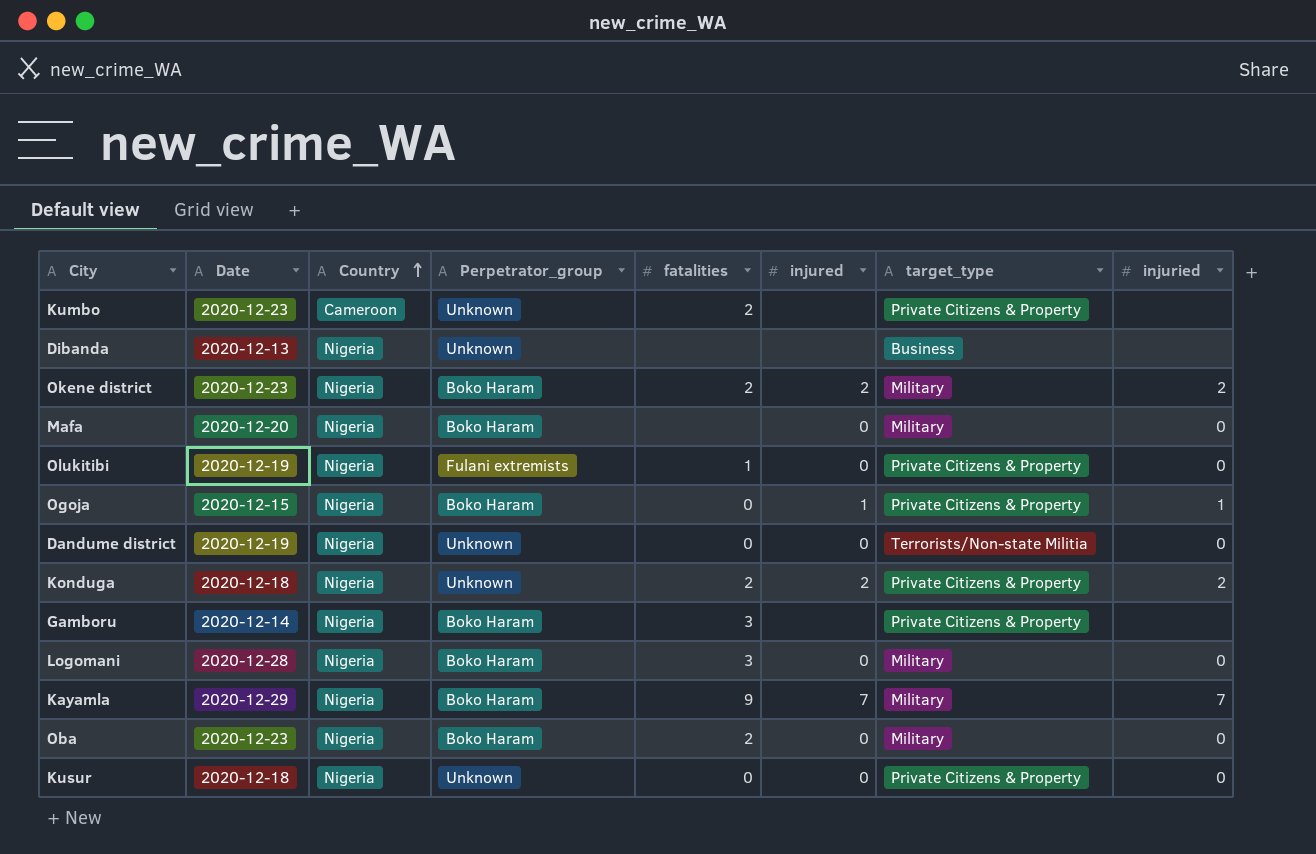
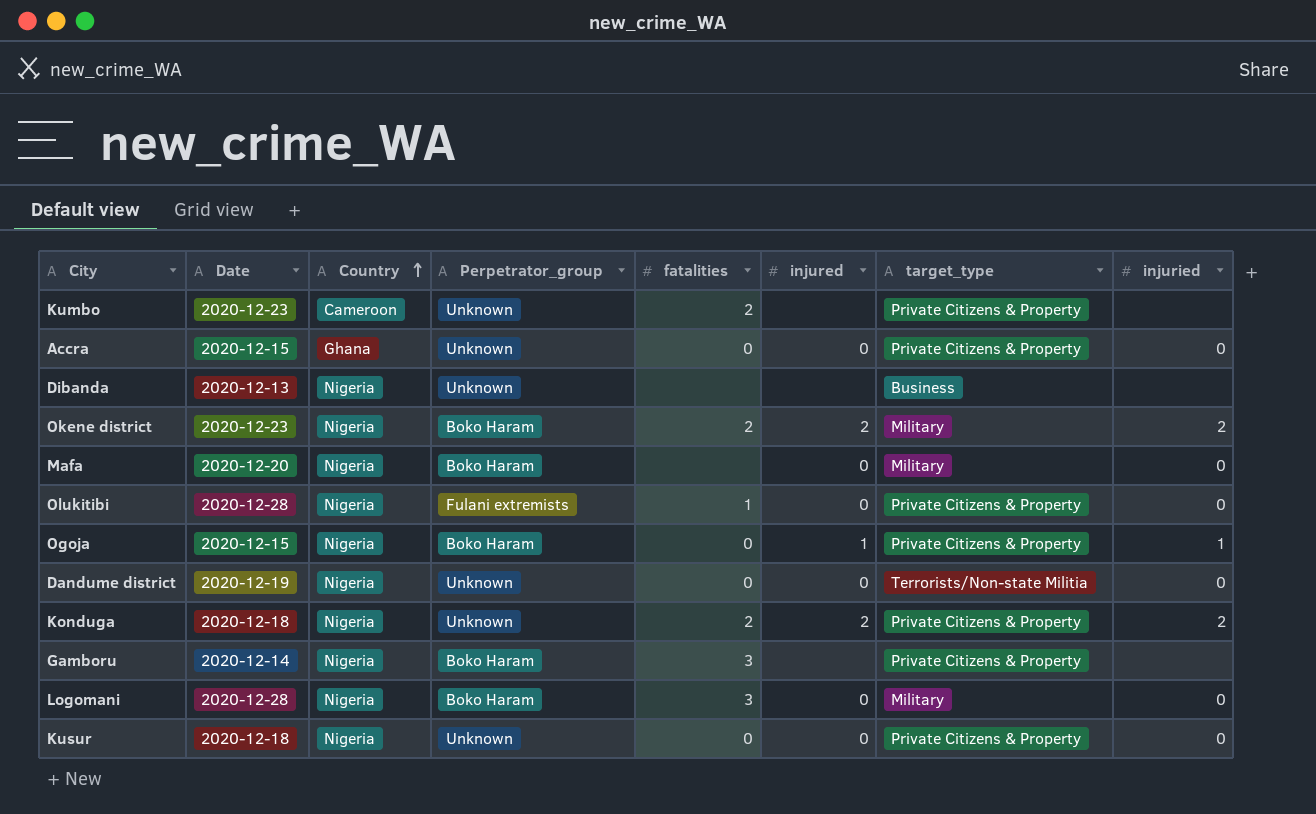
row Kayamla: 2020-12-29 | Nigeria | Boko Haram | 9 | 7 | Military | 7 -> none
row Oba: 2020-12-23 | Nigeria | Boko Haram | 2 | 0 | Military | 0 -> none
row Accra: none -> 2020-12-15 | Ghana | Unknown | 0 | 0 | Private Citizens & Property | 0
Olukitibi | Date: 2020-12-19 -> 2020-12-28

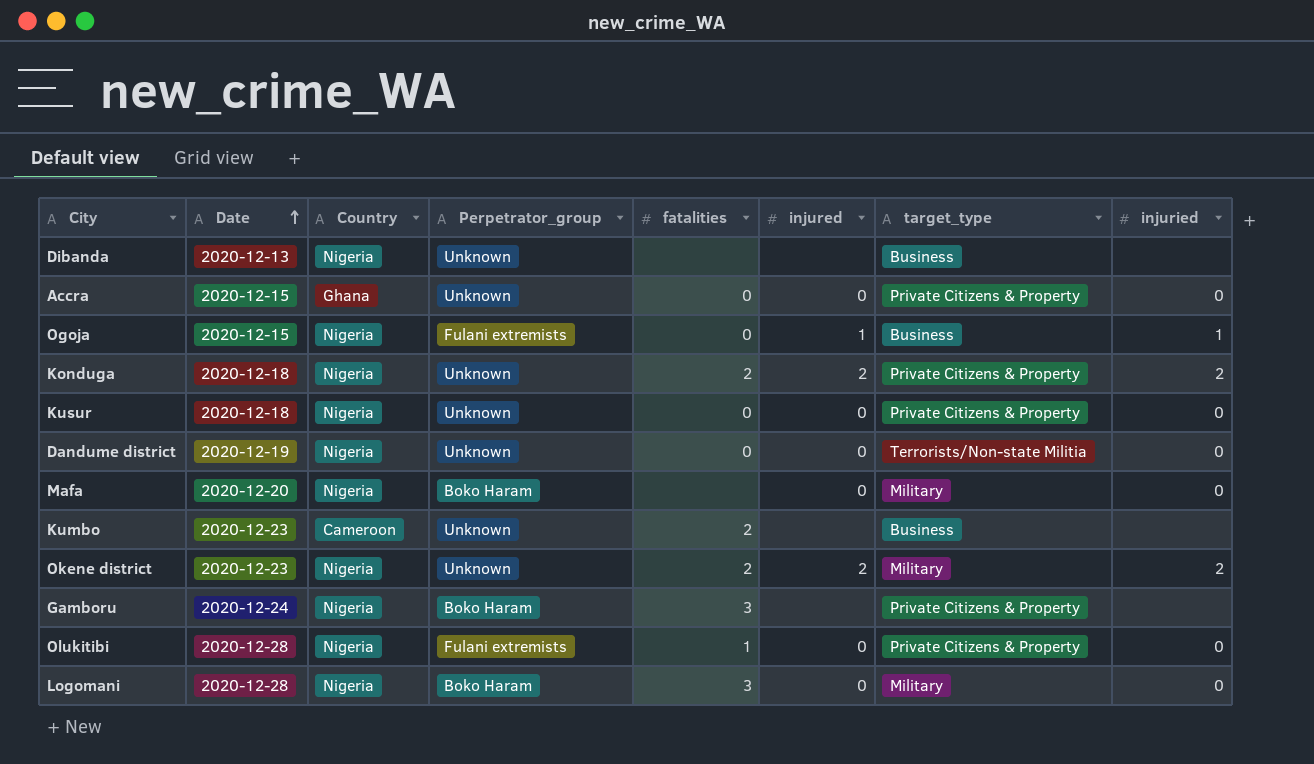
row order: Country ascending -> Date ascending
Ogoja | Perpetrator_group: Boko Haram -> Fulani extremists
Ogoja | target_type: Private Citizens & Property -> Business
Kumbo | target_type: Private Citizens & Property -> Business
Okene district | Perpetrator_group: Boko Haram -> Unknown
Gamboru | Date: 2020-12-14 -> 2020-12-24

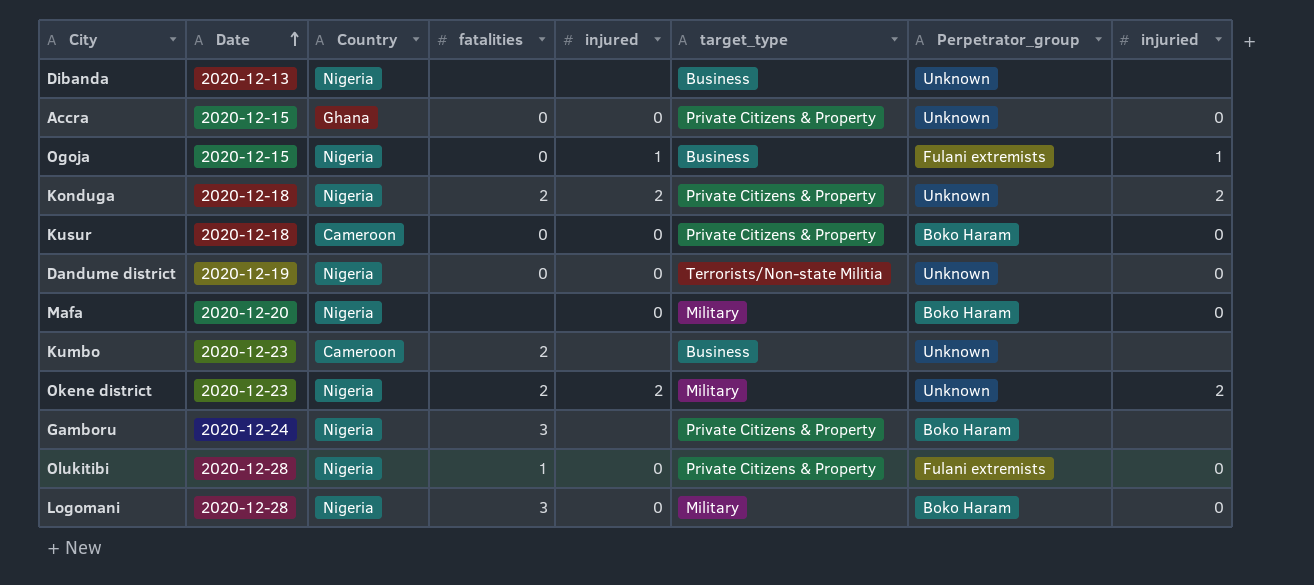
column Perpetrator_group | position: 4 -> 7
Kusur | Country: Nigeria -> Cameroon
Kusur | Perpetrator_group: Unknown -> Boko Haram

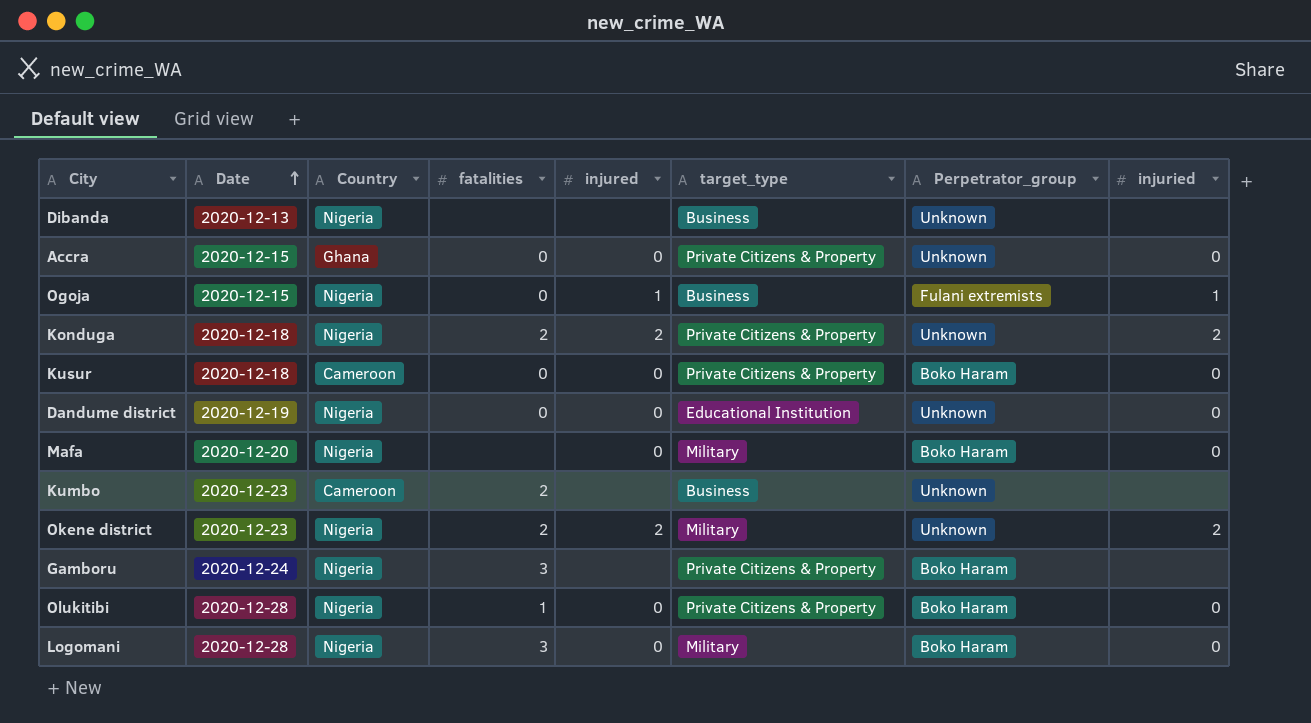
Dandume district | target_type: Terrorists/Non-state Militia -> Educational Institution
Olukitibi | Perpetrator_group: Fulani extremists -> Boko Haram

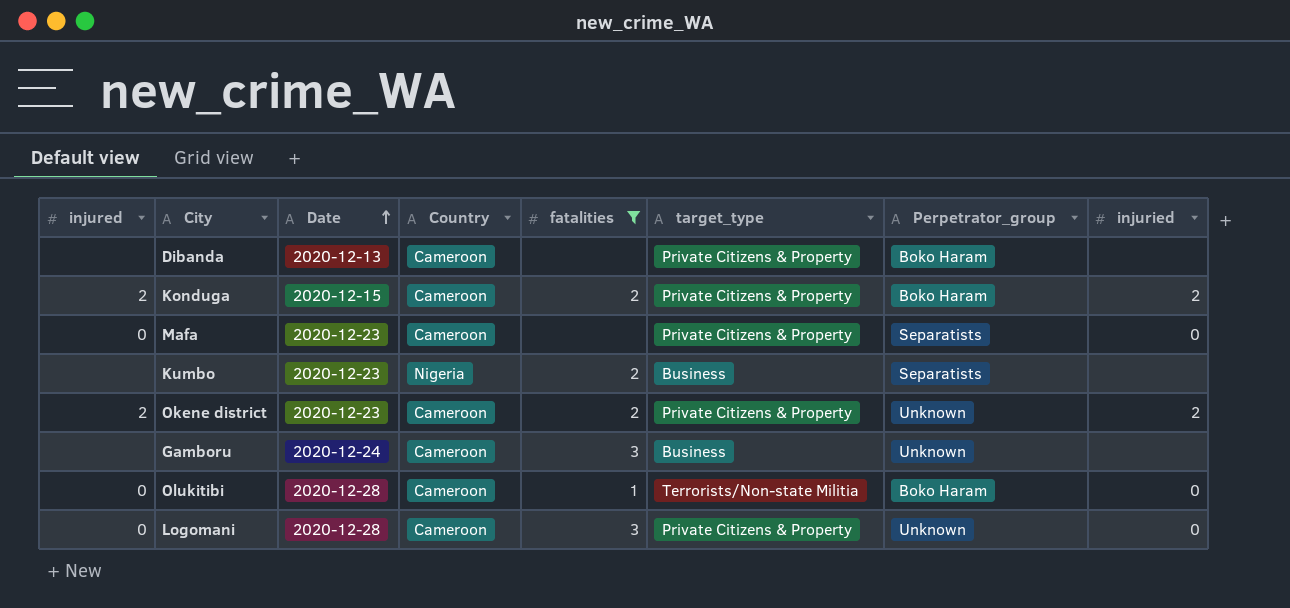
filter: none -> fatalities != 0
column injured | position: 5 -> 1
Dibanda | Country: Nigeria -> Cameroon
Dibanda | target_type: Business -> Private Citizens & Property
Dibanda | Perpetrator_group: Unknown -> Boko Haram
Konduga | Date: 2020-12-18 -> 2020-12-15
Konduga | Country: Nigeria -> Cameroon
Konduga | Perpetrator_group: Unknown -> Boko Haram
Mafa | Date: 2020-12-20 -> 2020-12-23
Mafa | Country: Nigeria -> Cameroon
Mafa | target_type: Military -> Private Citizens & Property
Mafa | Perpetrator_group: Boko Haram -> Separatists
Kumbo | Country: Cameroon -> Nigeria
Kumbo | Perpetrator_group: Unknown -> Separatists
Okene district | Country: Nigeria -> Cameroon
Okene district | target_type: Military -> Private Citizens & Property
Gamboru | Country: Nigeria -> Cameroon
Gamboru | target_type: Private Citizens & Property -> Business
Gamboru | Perpetrator_group: Boko Haram -> Unknown
Olukitibi | Country: Nigeria -> Cameroon
Olukitibi | target_type: Private Citizens & Property -> Terrorists/Non-state Militia
Logomani | Country: Nigeria -> Cameroon
Logomani | target_type: Military -> Private Citizens & Property
Logomani | Perpetrator_group: Boko Haram -> Unknown

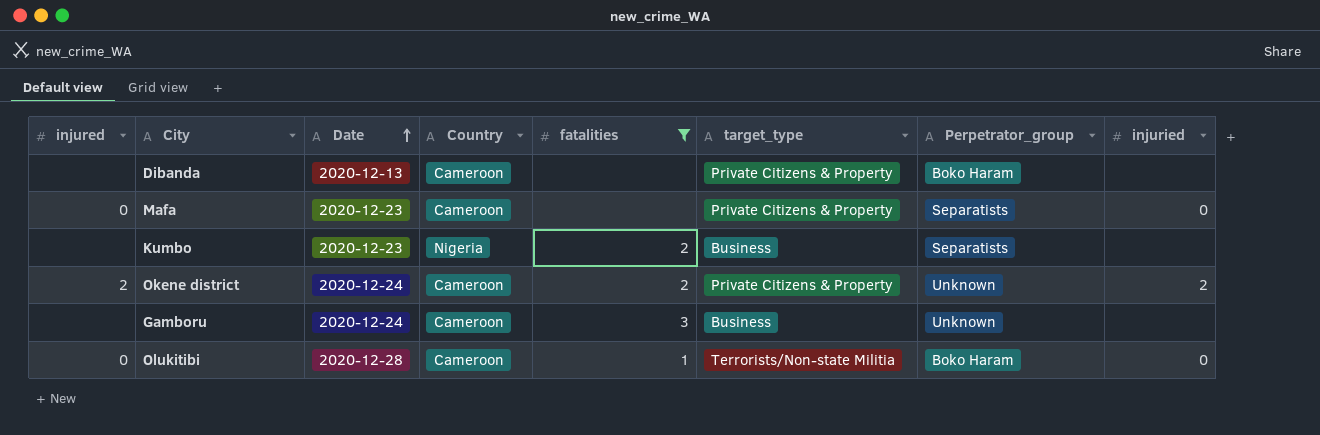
row Konduga: 2 | 2020-12-15 | Cameroon | 2 | Private Citizens & Property | Boko Haram | 2 -> none
row Logomani: 0 | 2020-12-28 | Cameroon | 3 | Private Citizens & Property | Unknown | 0 -> none
Okene district | Date: 2020-12-23 -> 2020-12-24

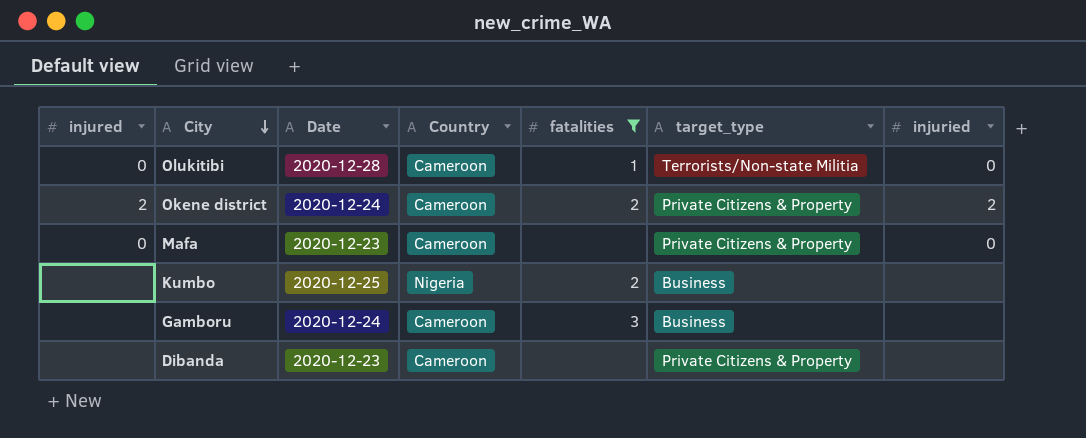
row order: Date ascending -> City descending
column Perpetrator_group | position: 7 -> none
Kumbo | Date: 2020-12-23 -> 2020-12-25
Dibanda | Date: 2020-12-13 -> 2020-12-23

